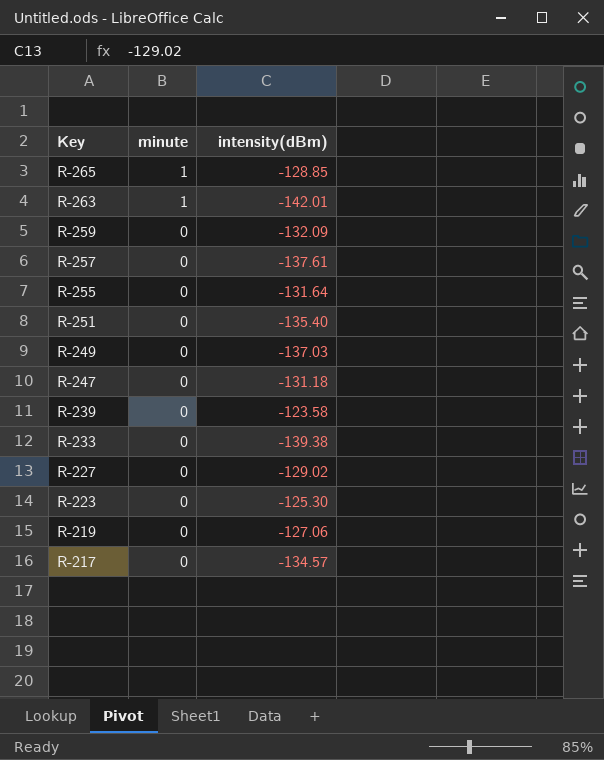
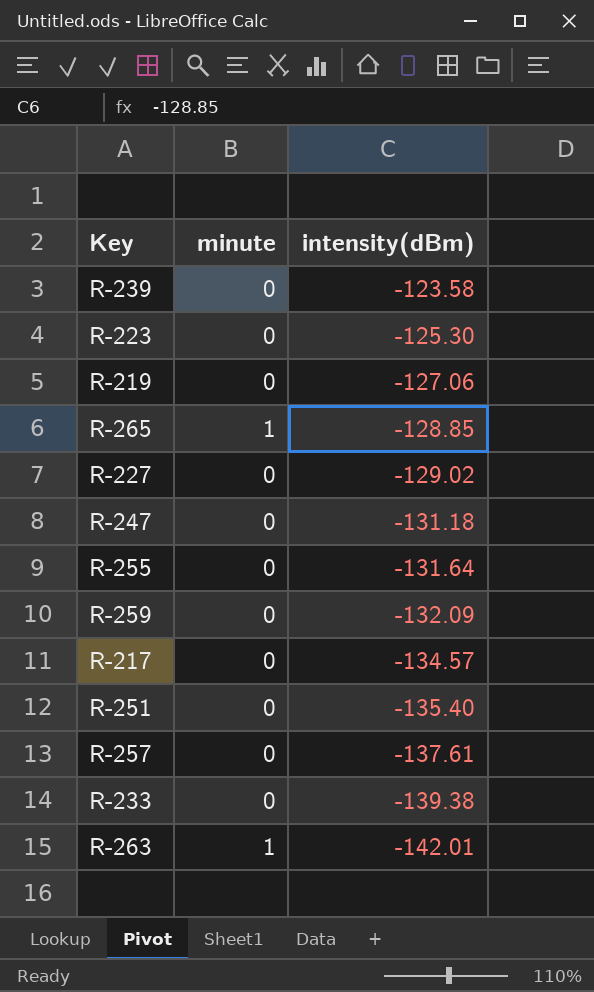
row order: Key descending -> intensity(dBm) descending
row R-249: 0 | -137.03 -> none

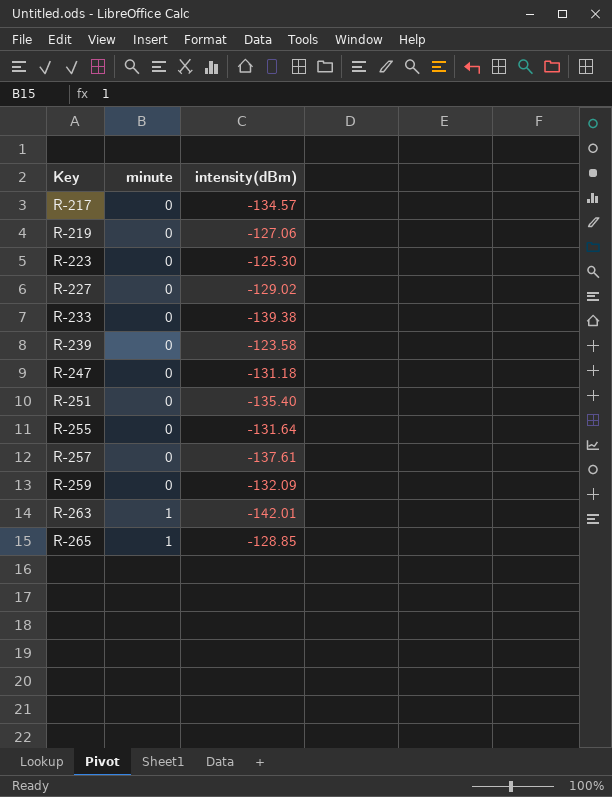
row order: intensity(dBm) descending -> Key ascending

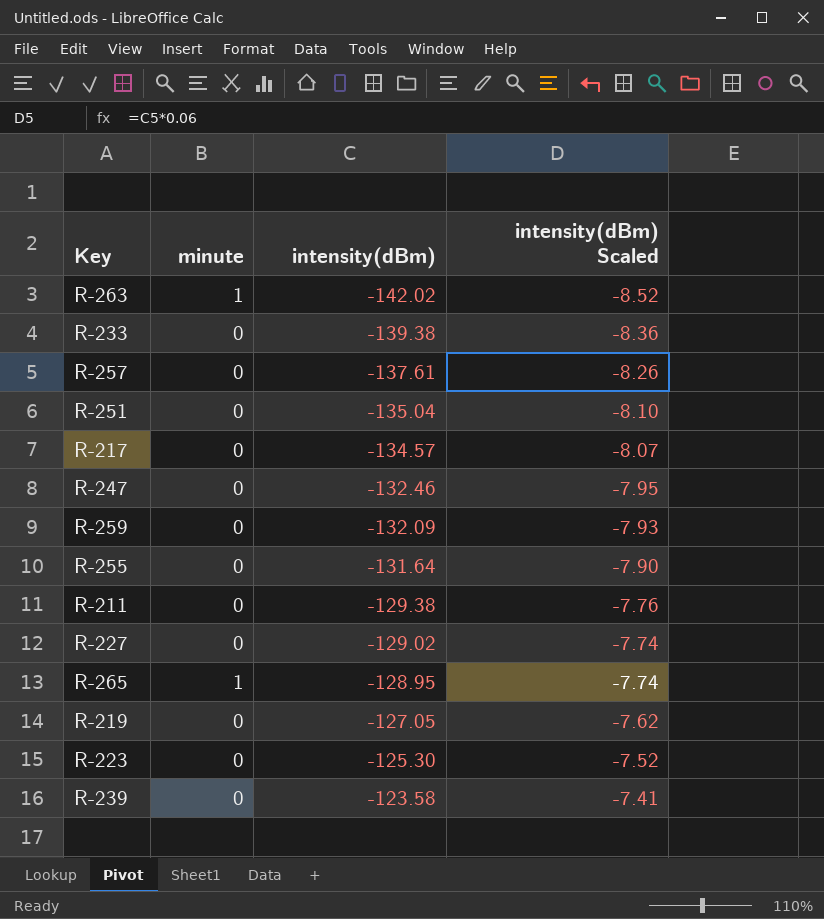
row order: Key ascending -> intensity(dBm) ascending
column intensity(dBm) Scaled | formula: none -> [intensity(dBm)] * 0.06
R-263 | intensity(dBm): -142.01 -> -142.02
R-251 | intensity(dBm): -135.40 -> -135.04
R-247 | intensity(dBm): -131.18 -> -132.46
row R-211: none -> 0 | -129.38 | -7.76
R-265 | intensity(dBm): -128.85 -> -128.95
R-219 | intensity(dBm): -127.06 -> -127.05

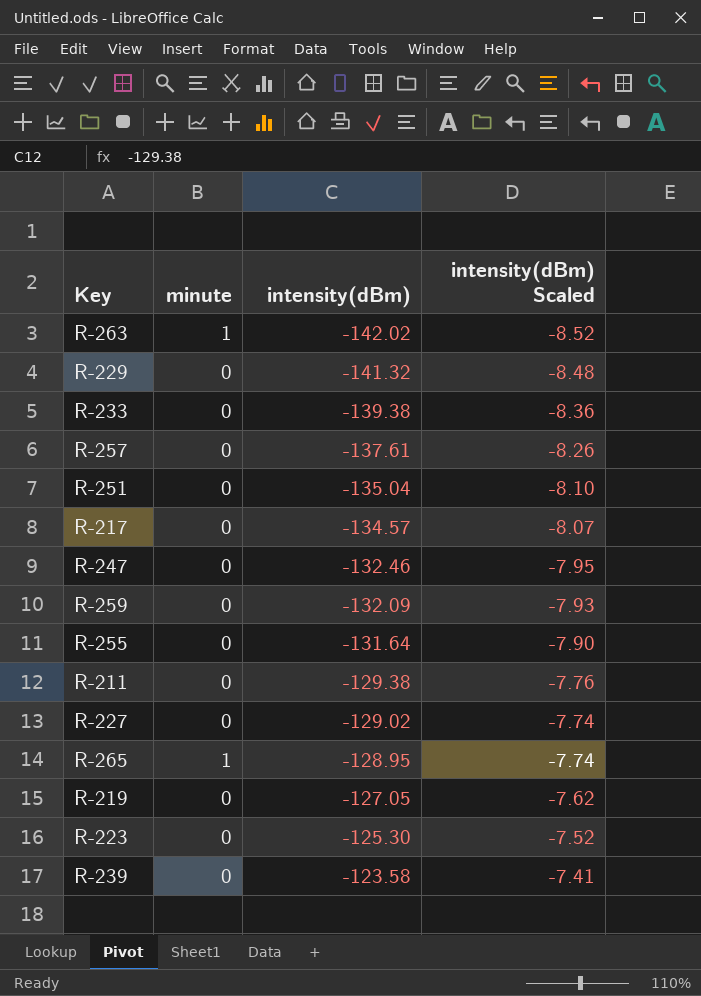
row R-229: none -> 0 | -141.32 | -8.48

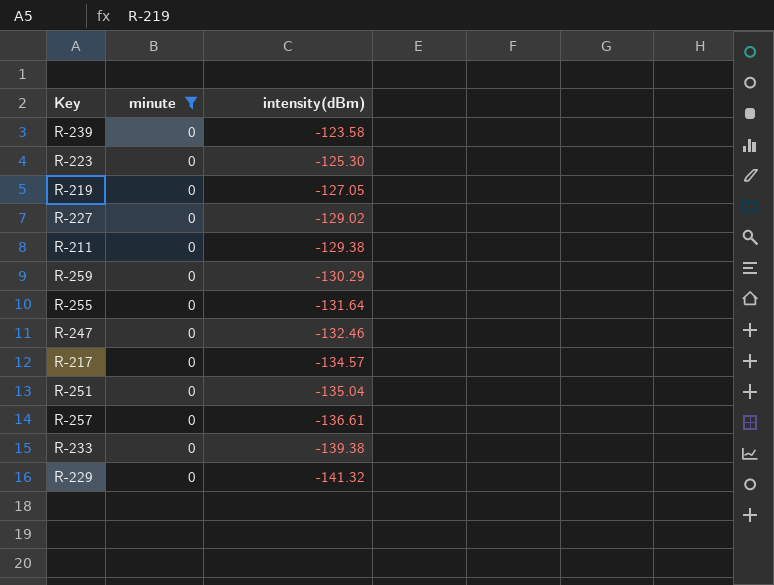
filter: none -> minute = 0
row order: intensity(dBm) ascending -> intensity(dBm) descending
column intensity(dBm) Scaled | formula: [intensity(dBm)] * 0.06 -> none
R-259 | intensity(dBm): -132.09 -> -130.29
R-257 | intensity(dBm): -137.61 -> -136.61

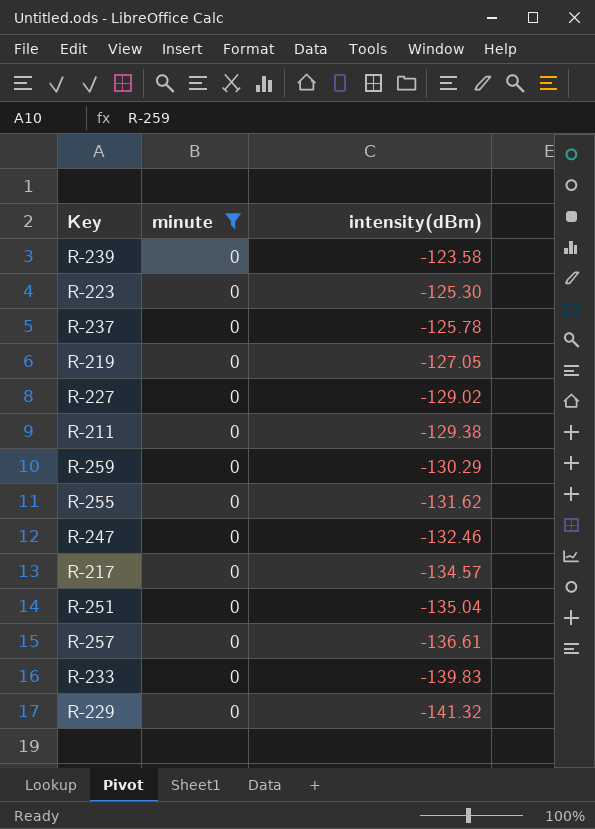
row R-237: none -> 0 | -125.78
R-255 | intensity(dBm): -131.64 -> -131.62
R-233 | intensity(dBm): -139.38 -> -139.83

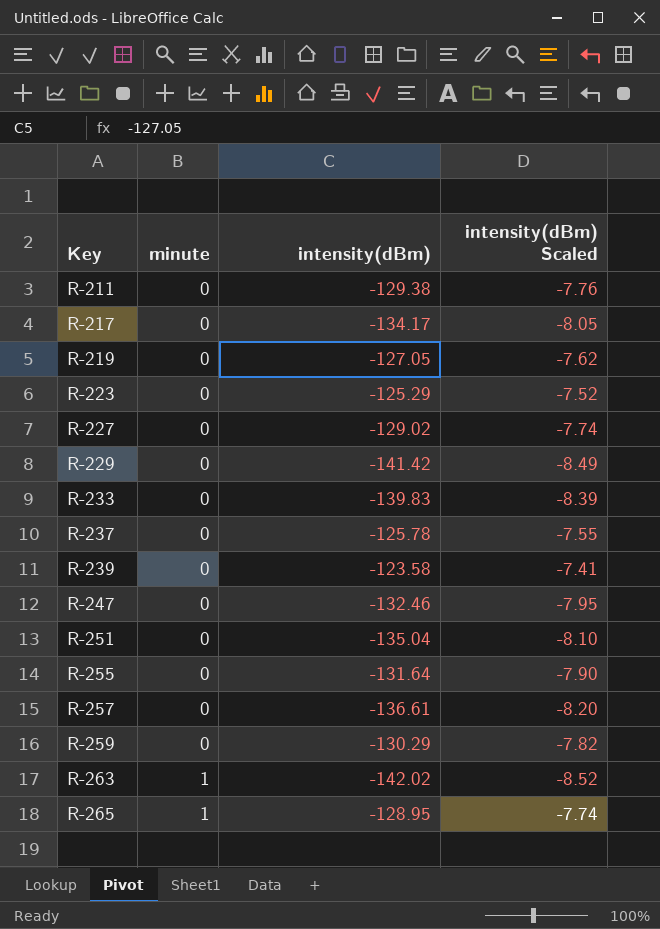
filter: minute = 0 -> none
row order: intensity(dBm) descending -> Key ascending
column intensity(dBm) Scaled | formula: none -> [intensity(dBm)] * 0.06
R-217 | intensity(dBm): -134.57 -> -134.17
R-223 | intensity(dBm): -125.30 -> -125.29
R-229 | intensity(dBm): -141.32 -> -141.42
R-255 | intensity(dBm): -131.62 -> -131.64

